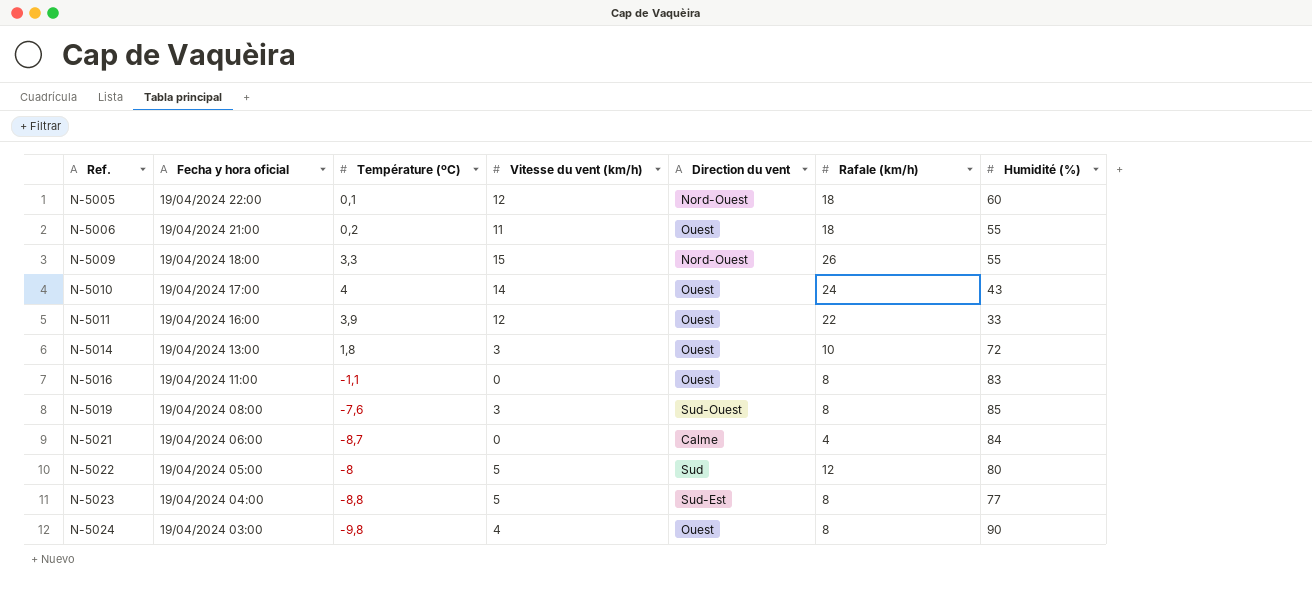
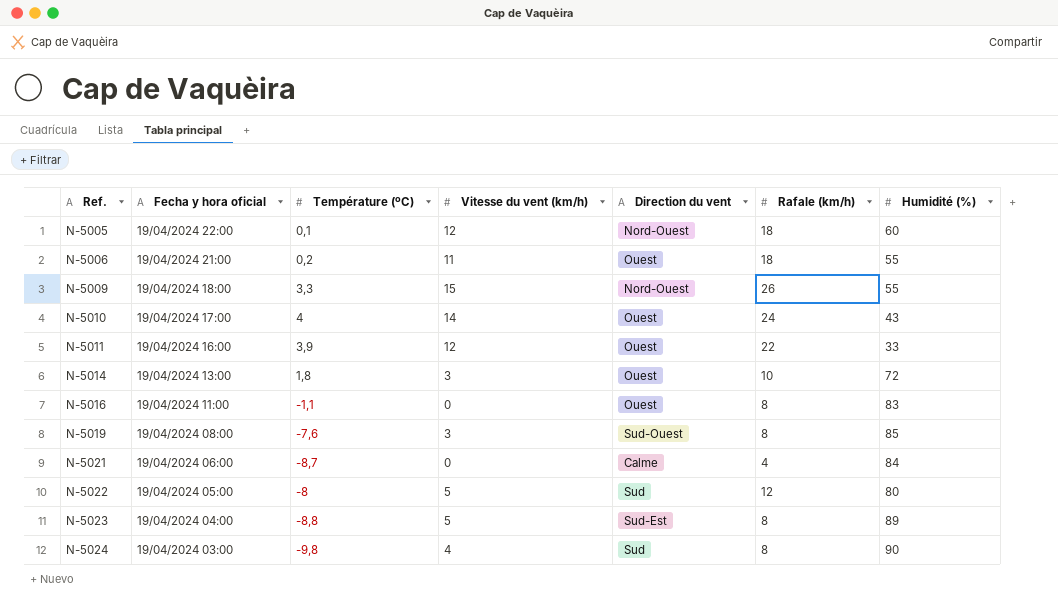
N-5023 | Humidité (%): 77 -> 89
N-5024 | Direction du vent: Ouest -> Sud

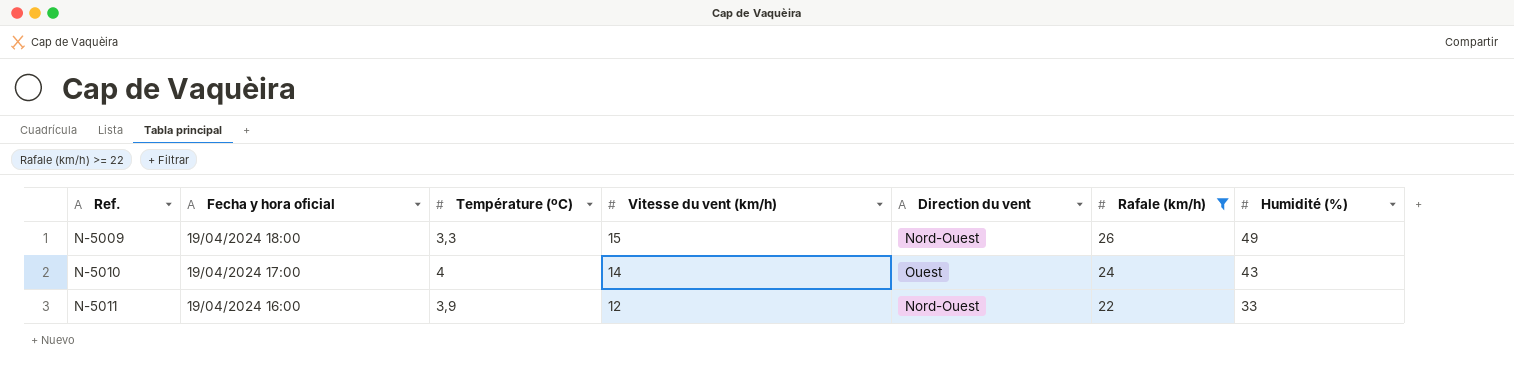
filter: none -> Rafale (km/h) >= 22
N-5009 | Humidité (%): 55 -> 49
N-5011 | Direction du vent: Ouest -> Nord-Ouest

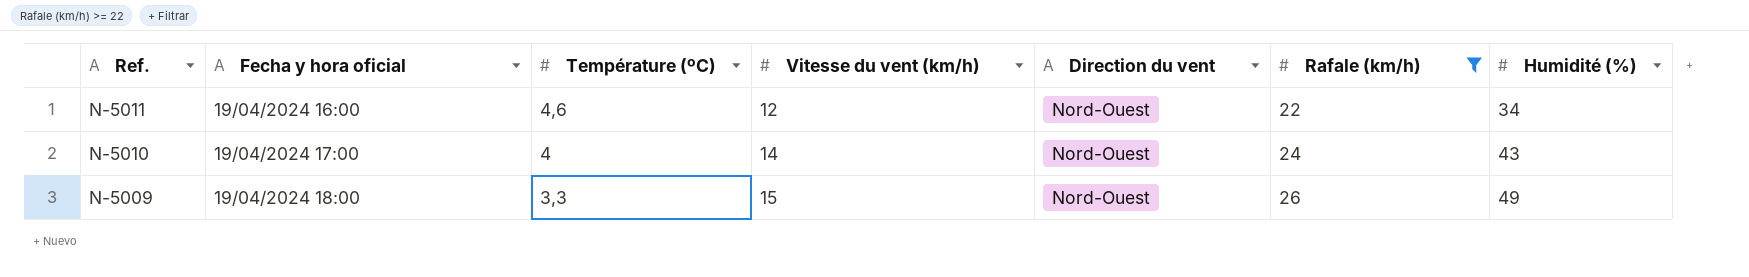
row order: Ref. ascending -> Ref. descending
N-5011 | Température (ºC): 3,9 -> 4,6
N-5011 | Humidité (%): 33 -> 34
N-5010 | Direction du vent: Ouest -> Nord-Ouest

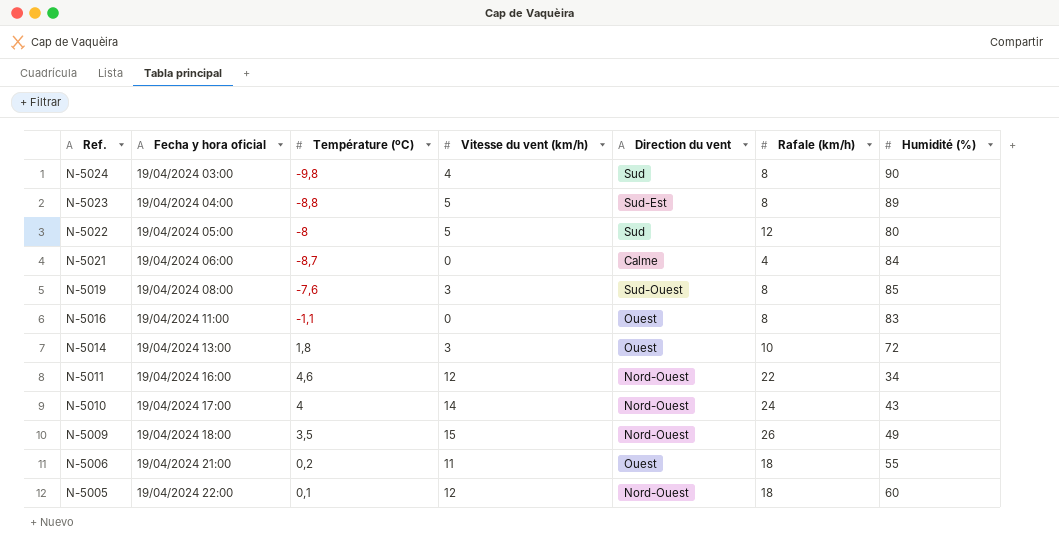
filter: Rafale (km/h) >= 22 -> none
N-5009 | Température (ºC): 3,3 -> 3,5

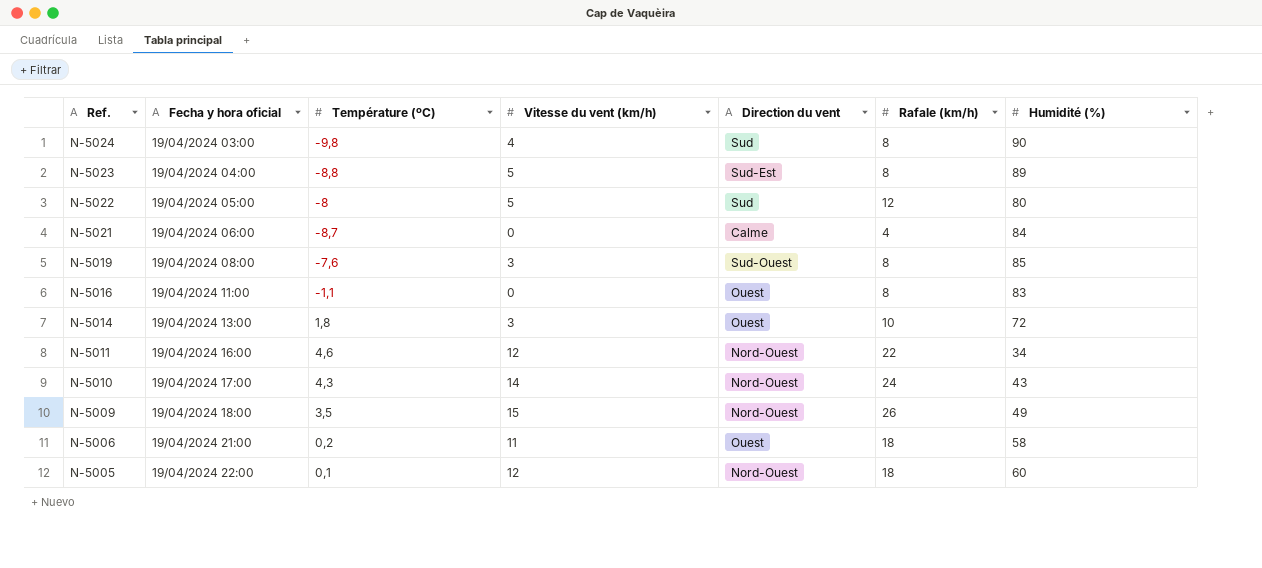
N-5010 | Température (ºC): 4 -> 4,3
N-5006 | Humidité (%): 55 -> 58

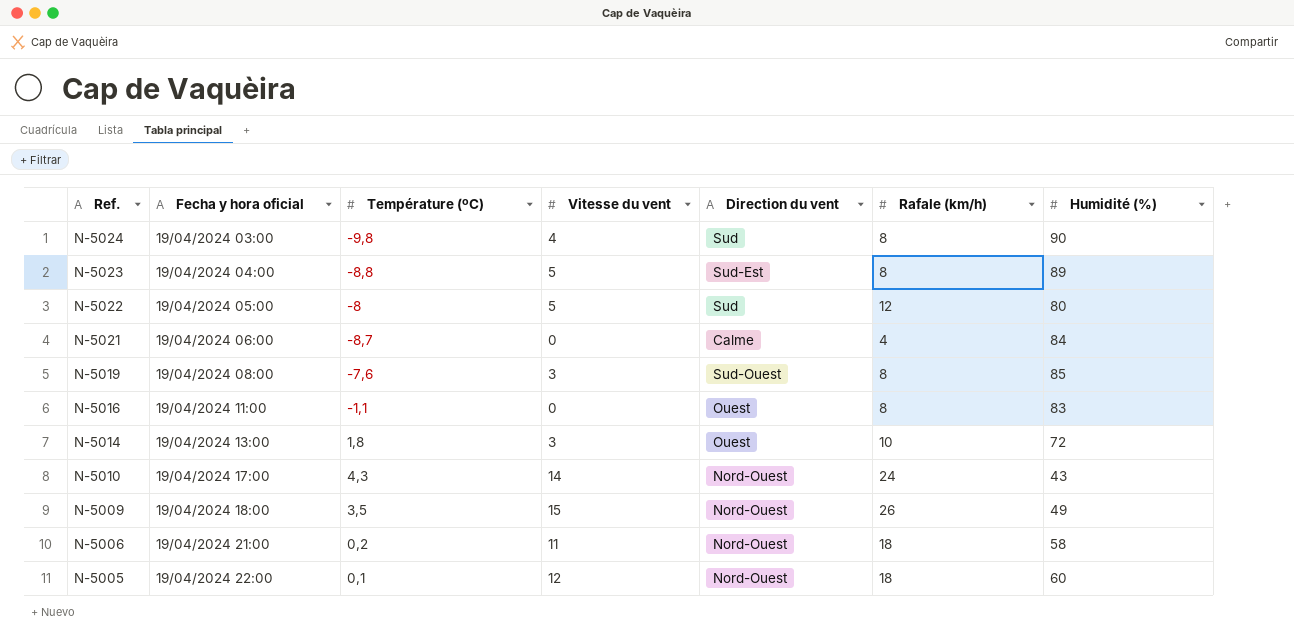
column name: Vitesse du vent (km/h) -> Vitesse du vent
row N-5011: 19/04/2024 16:00 | 4,6 | 12 | Nord-Ouest | 22 | 34 -> none
N-5006 | Direction du vent: Ouest -> Nord-Ouest

